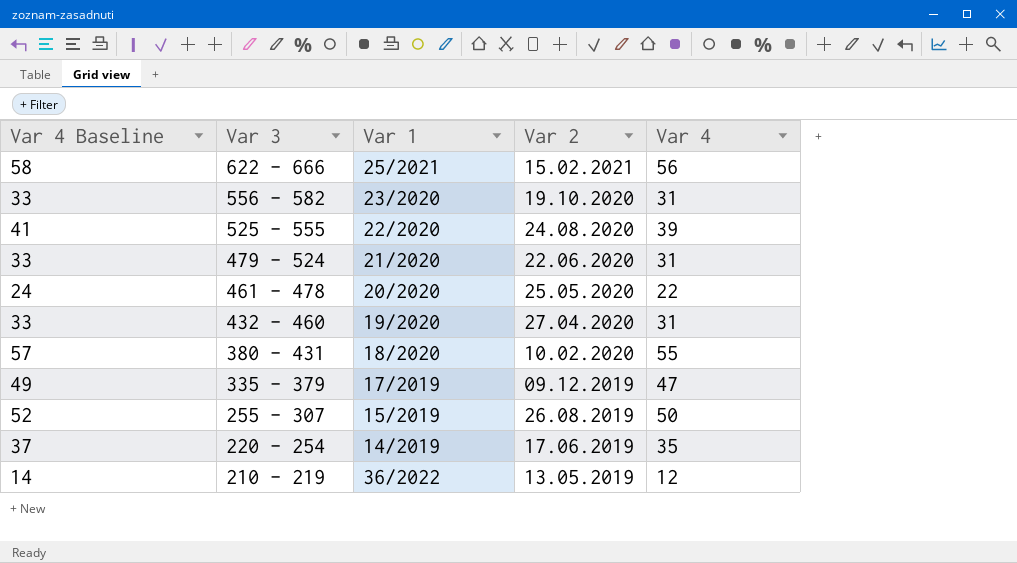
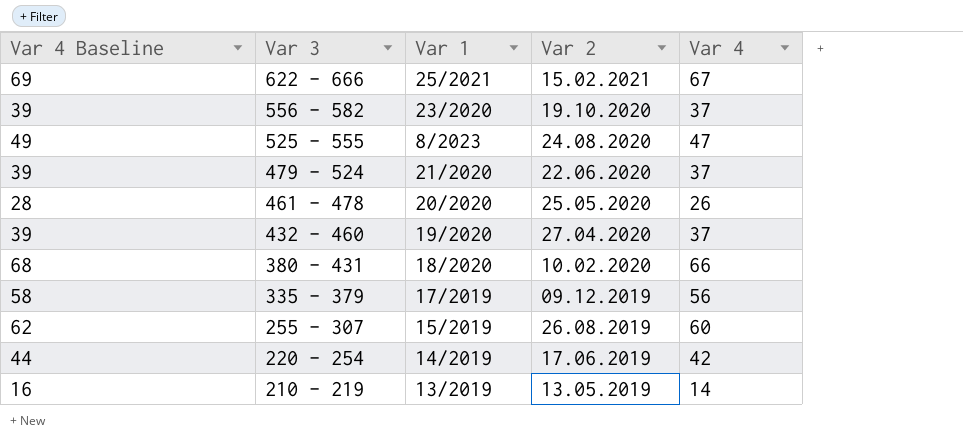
622 - 666 | Var 4 Baseline: 58 -> 69
622 - 666 | Var 4: 56 -> 67
556 - 582 | Var 4 Baseline: 33 -> 39
556 - 582 | Var 4: 31 -> 37
525 - 555 | Var 4 Baseline: 41 -> 49
525 - 555 | Var 1: 22/2020 -> 8/2023
525 - 555 | Var 4: 39 -> 47
479 - 524 | Var 4 Baseline: 33 -> 39
479 - 524 | Var 4: 31 -> 37
461 - 478 | Var 4 Baseline: 24 -> 28
461 - 478 | Var 4: 22 -> 26
432 - 460 | Var 4 Baseline: 33 -> 39
432 - 460 | Var 4: 31 -> 37
380 - 431 | Var 4 Baseline: 57 -> 68
380 - 431 | Var 4: 55 -> 66
335 - 379 | Var 4 Baseline: 49 -> 58
335 - 379 | Var 4: 47 -> 56
255 - 307 | Var 4 Baseline: 52 -> 62
255 - 307 | Var 4: 50 -> 60
220 - 254 | Var 4 Baseline: 37 -> 44
220 - 254 | Var 4: 35 -> 42
210 - 219 | Var 4 Baseline: 14 -> 16
210 - 219 | Var 1: 36/2022 -> 13/2019
210 - 219 | Var 4: 12 -> 14

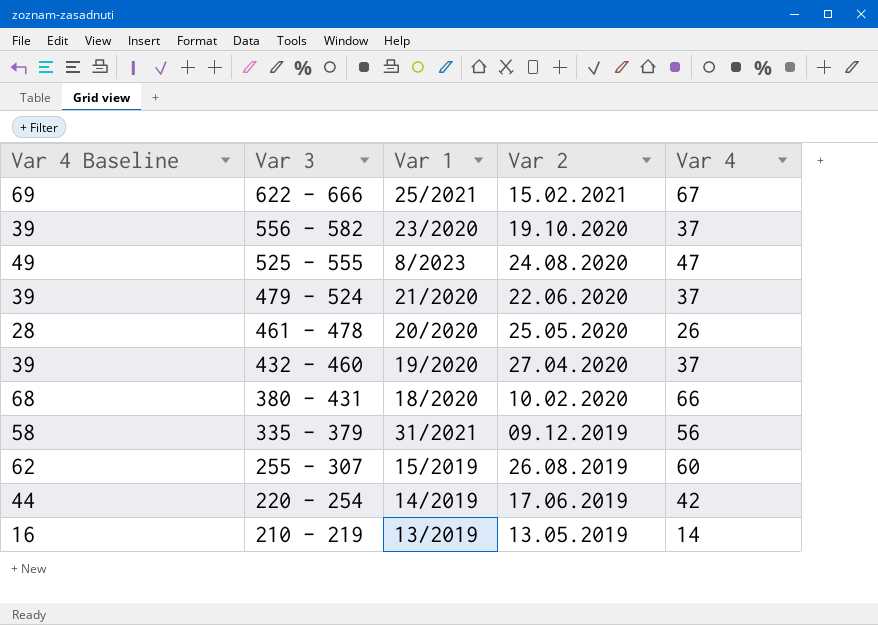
335 - 379 | Var 1: 17/2019 -> 31/2021

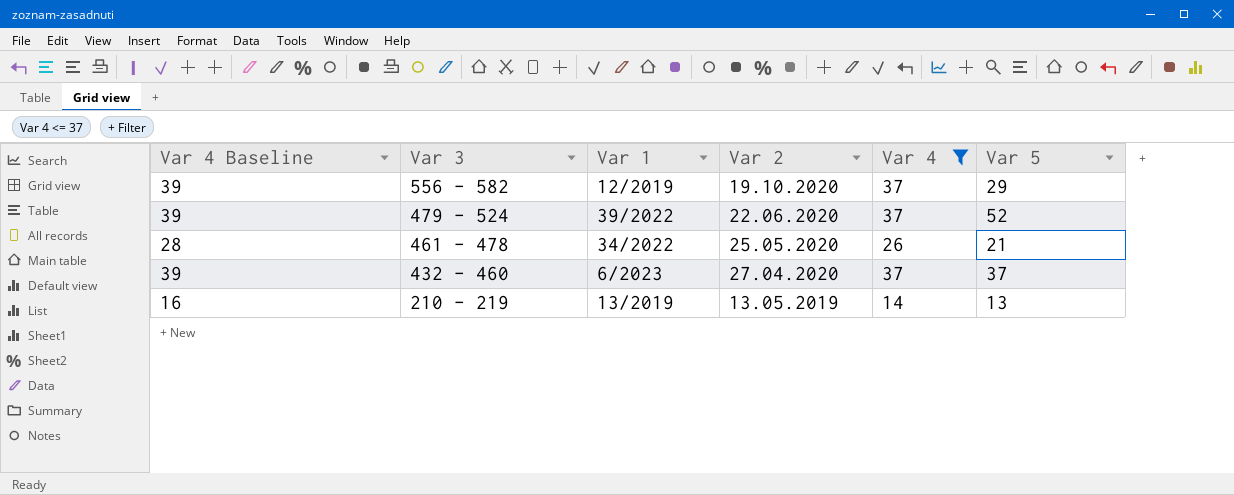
filter: none -> Var 4 <= 37
column Var 5 | position: none -> 6
556 - 582 | Var 1: 23/2020 -> 12/2019
479 - 524 | Var 1: 21/2020 -> 39/2022
461 - 478 | Var 1: 20/2020 -> 34/2022
432 - 460 | Var 1: 19/2020 -> 6/2023

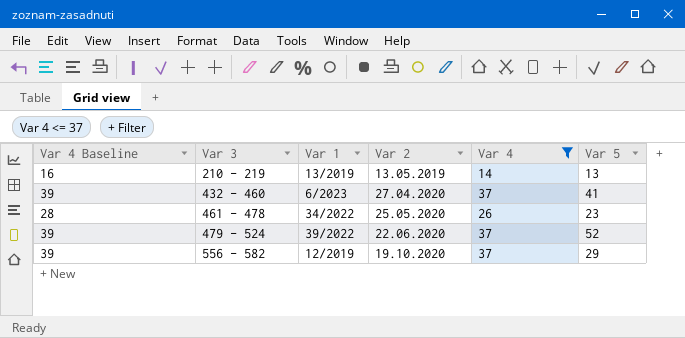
row order: Var 3 descending -> Var 3 ascending
432 - 460 | Var 5: 37 -> 41
461 - 478 | Var 5: 21 -> 23

